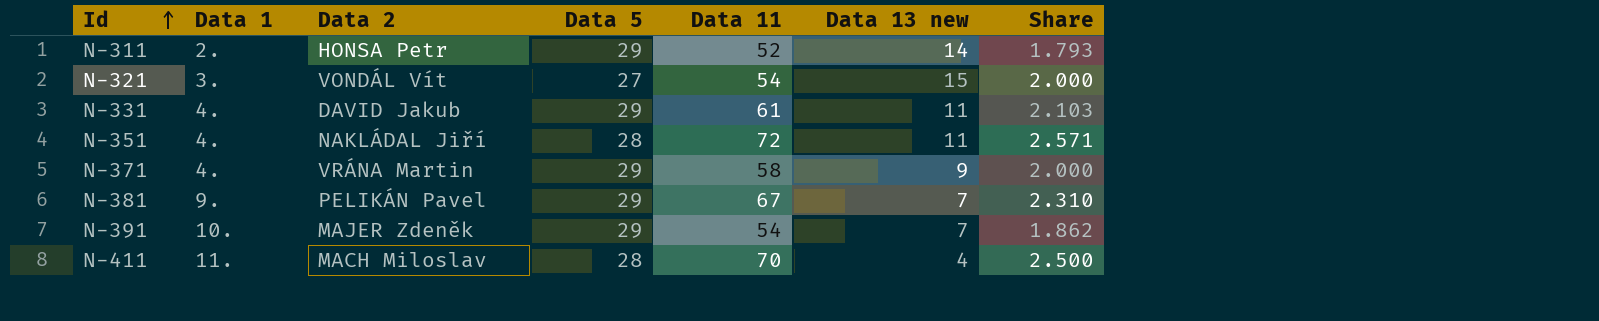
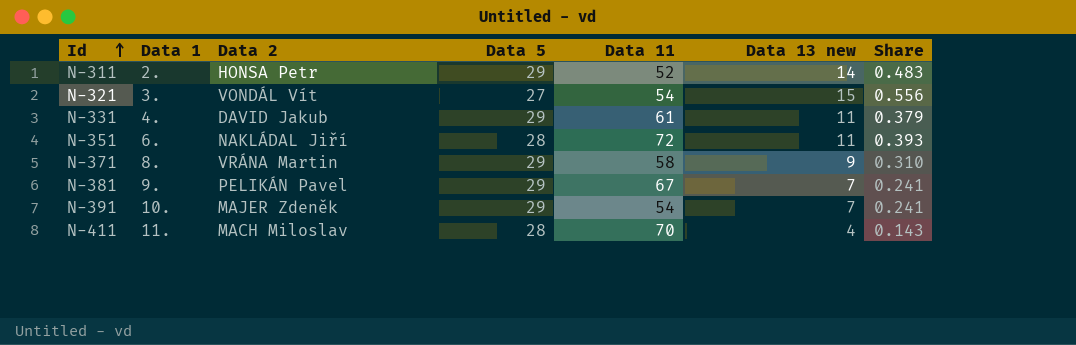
column Share | formula: [Data 11] / [Data 5] -> [Data 13 new] / [Data 5]
N-351 | Data 1: 4. -> 6.
N-371 | Data 1: 4. -> 8.

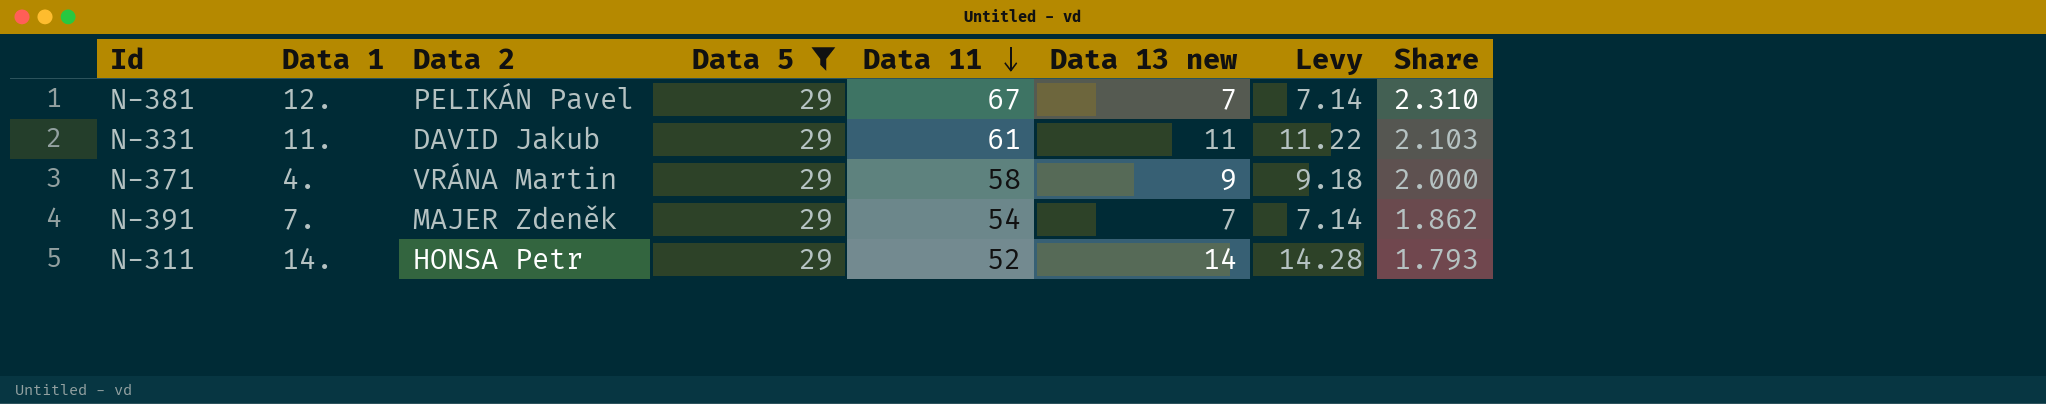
filter: none -> Data 5 = 29
row order: Id ascending -> Data 11 descending
column Levy | formula: none -> [Data 13 new] * 1.02
column Share | formula: [Data 13 new] / [Data 5] -> [Data 11] / [Data 5]
N-381 | Data 1: 9. -> 12.
N-331 | Data 1: 4. -> 11.
N-371 | Data 1: 8. -> 4.
N-391 | Data 1: 10. -> 7.
N-311 | Data 1: 2. -> 14.

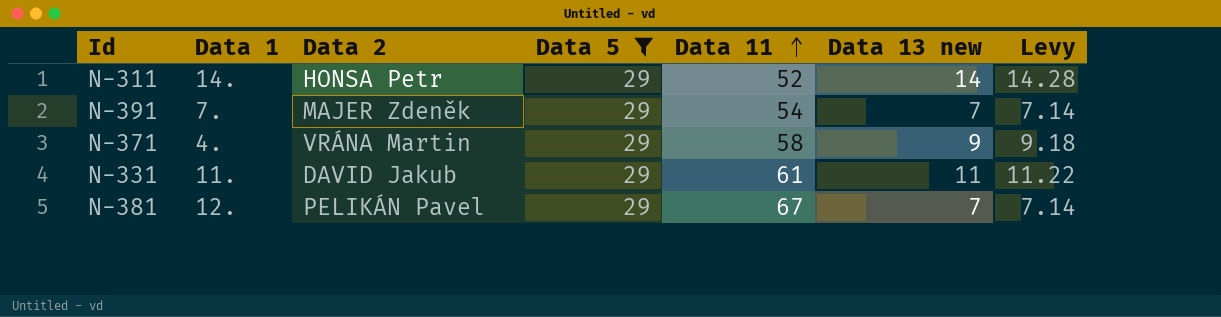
row order: Data 11 descending -> Data 11 ascending
column Share | formula: [Data 11] / [Data 5] -> none

